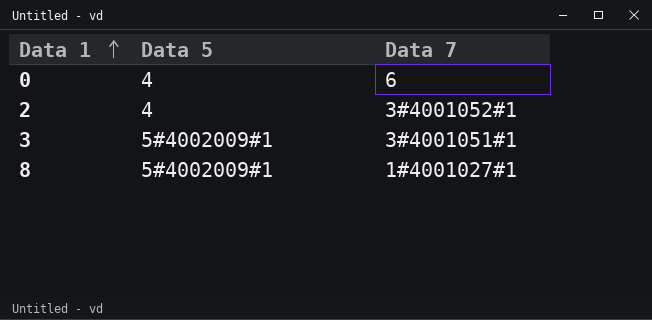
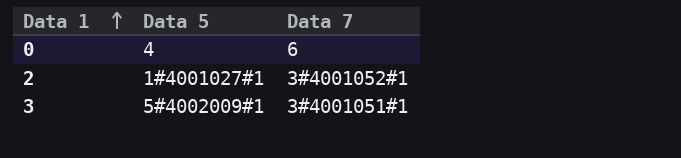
row 8: 5#4002009#1 | 1#4001027#1 -> none
2 | Data 5: 4 -> 1#4001027#1

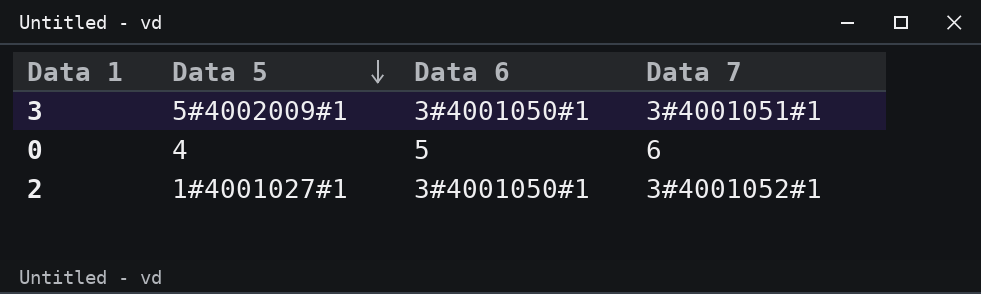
row order: Data 1 ascending -> Data 5 descending
column Data 6 | position: none -> 3

